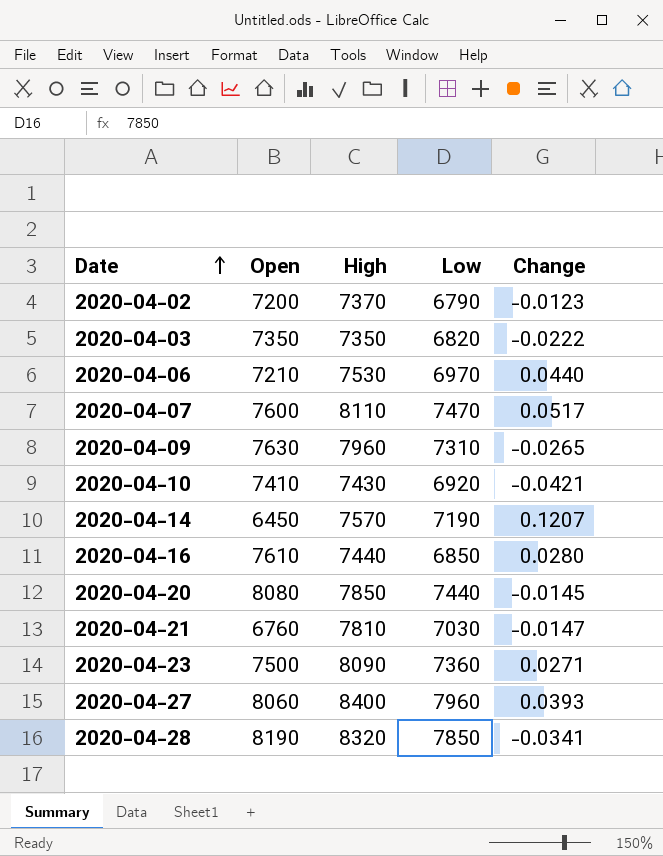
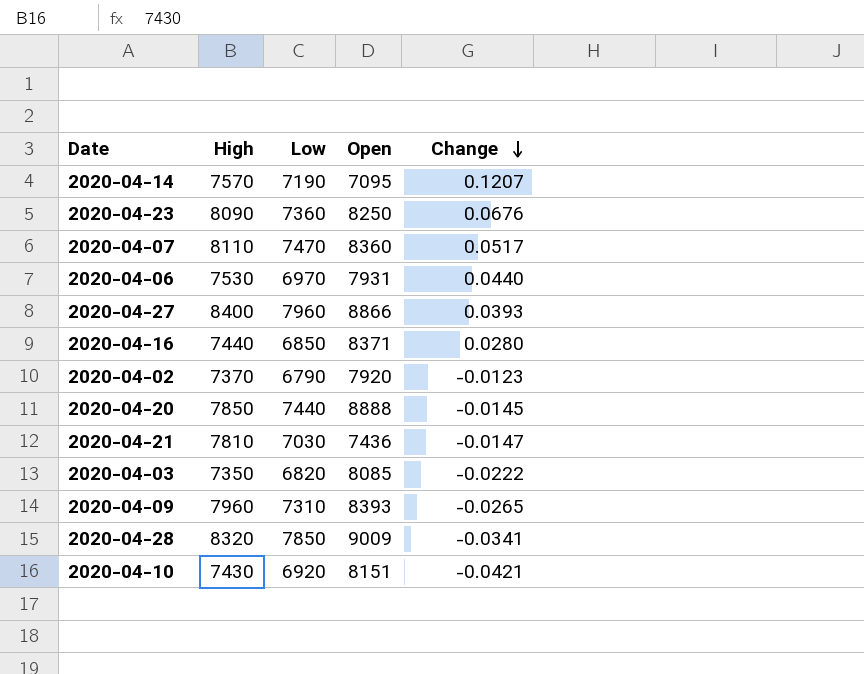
row order: Date ascending -> Change descending
column Open | position: 2 -> 4
2020-04-14 | Open: 6450 -> 7095
2020-04-23 | Open: 7500 -> 8250
2020-04-23 | Change: 0.0271 -> 0.0676
2020-04-07 | Open: 7600 -> 8360
2020-04-06 | Open: 7210 -> 7931
2020-04-27 | Open: 8060 -> 8866
2020-04-16 | Open: 7610 -> 8371
2020-04-02 | Open: 7200 -> 7920
2020-04-20 | Open: 8080 -> 8888
2020-04-21 | Open: 6760 -> 7436
2020-04-03 | Open: 7350 -> 8085
2020-04-09 | Open: 7630 -> 8393
2020-04-28 | Open: 8190 -> 9009
2020-04-10 | Open: 7410 -> 8151

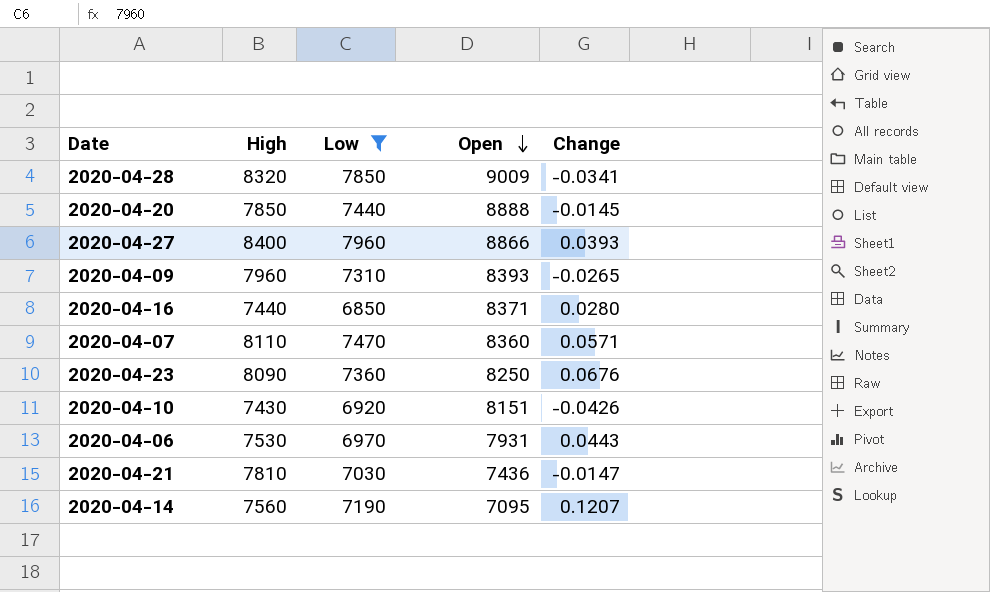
filter: none -> Low >= 6850
row order: Change descending -> Open descending
2020-04-07 | Change: 0.0517 -> 0.0571
2020-04-10 | Change: -0.0421 -> -0.0426
2020-04-06 | Change: 0.0440 -> 0.0443
2020-04-14 | High: 7570 -> 7560

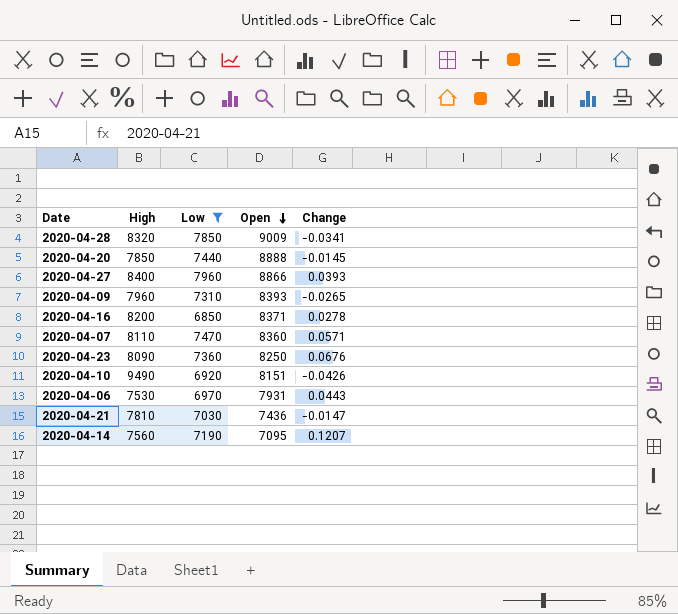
2020-04-16 | High: 7440 -> 8200
2020-04-16 | Change: 0.0280 -> 0.0278
2020-04-10 | High: 7430 -> 9490

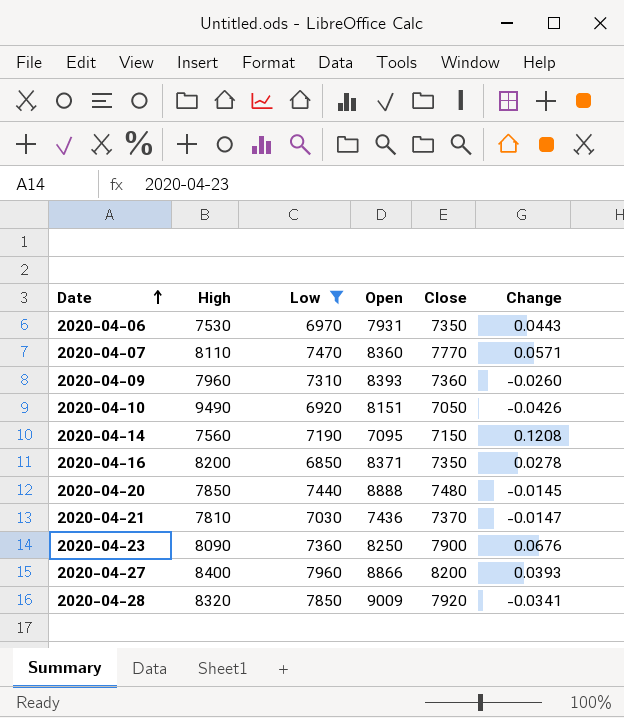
row order: Open descending -> Date ascending
column Close | position: none -> 5
2020-04-09 | Change: -0.0265 -> -0.0260
2020-04-14 | Change: 0.1207 -> 0.1208

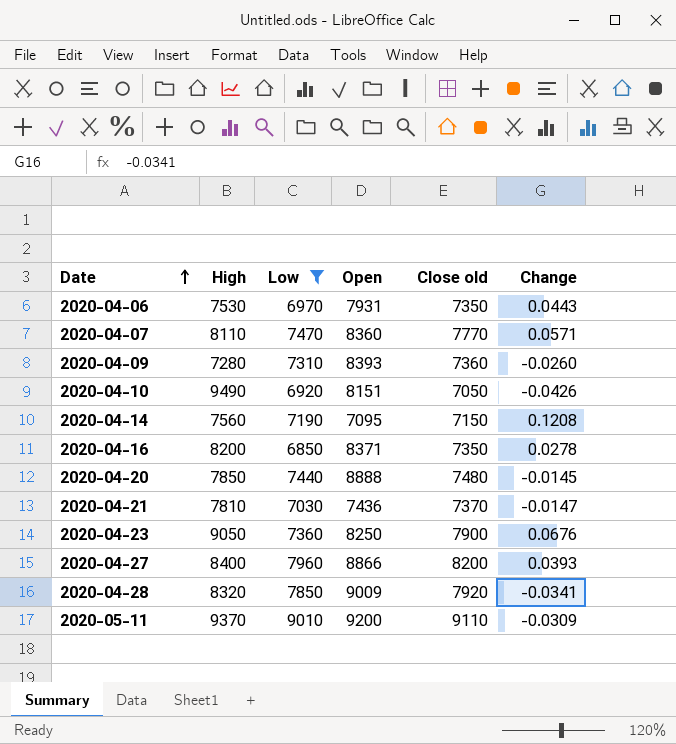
column name: Close -> Close old
2020-04-09 | High: 7960 -> 7280
2020-04-23 | High: 8090 -> 9050
row 2020-05-11: none -> 9370 | 9010 | 9200 | 9110 | -0.0309

